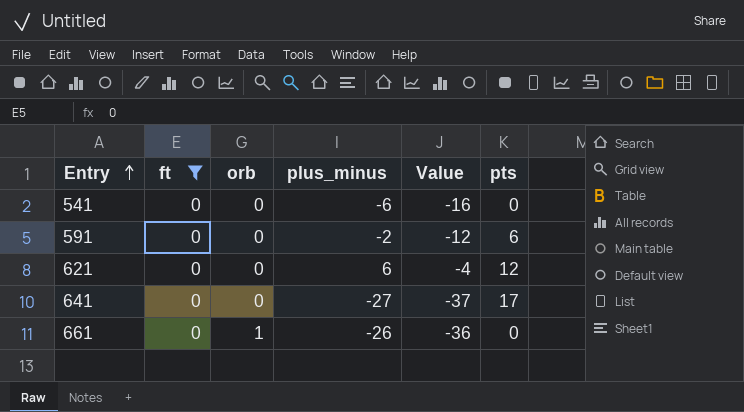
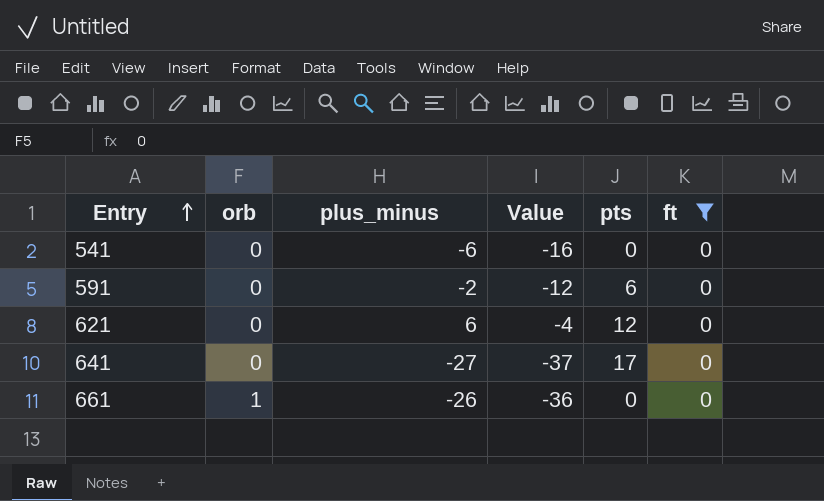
column ft | position: 2 -> 6

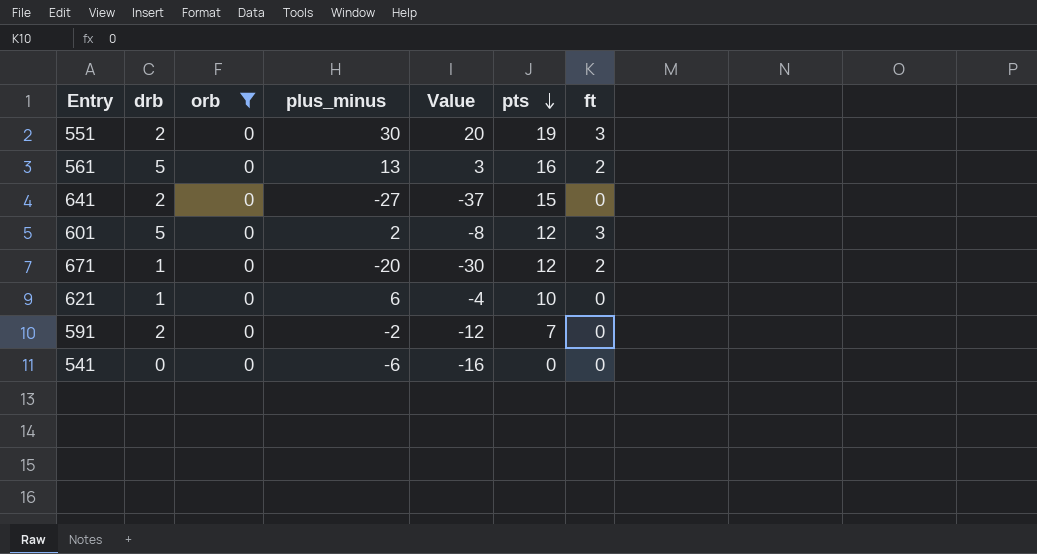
filter: ft = 0 -> orb = 0
row order: Entry ascending -> pts descending
column drb | position: none -> 2
641 | pts: 17 -> 15
621 | pts: 12 -> 10
591 | pts: 6 -> 7

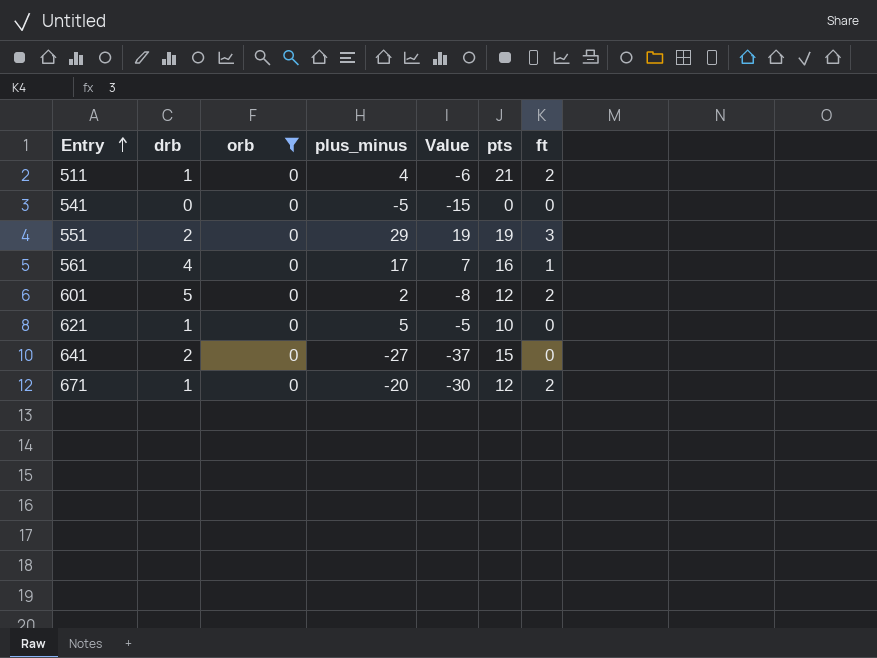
row order: pts descending -> Entry ascending
row 591: 2 | 0 | -2 | -12 | 7 | 0 -> none
row 511: none -> 1 | 0 | 4 | -6 | 21 | 2
541 | plus_minus: -6 -> -5
541 | Value: -16 -> -15
551 | plus_minus: 30 -> 29
551 | Value: 20 -> 19
561 | drb: 5 -> 4
561 | plus_minus: 13 -> 17
561 | Value: 3 -> 7
561 | ft: 2 -> 1
601 | ft: 3 -> 2
621 | plus_minus: 6 -> 5
621 | Value: -4 -> -5

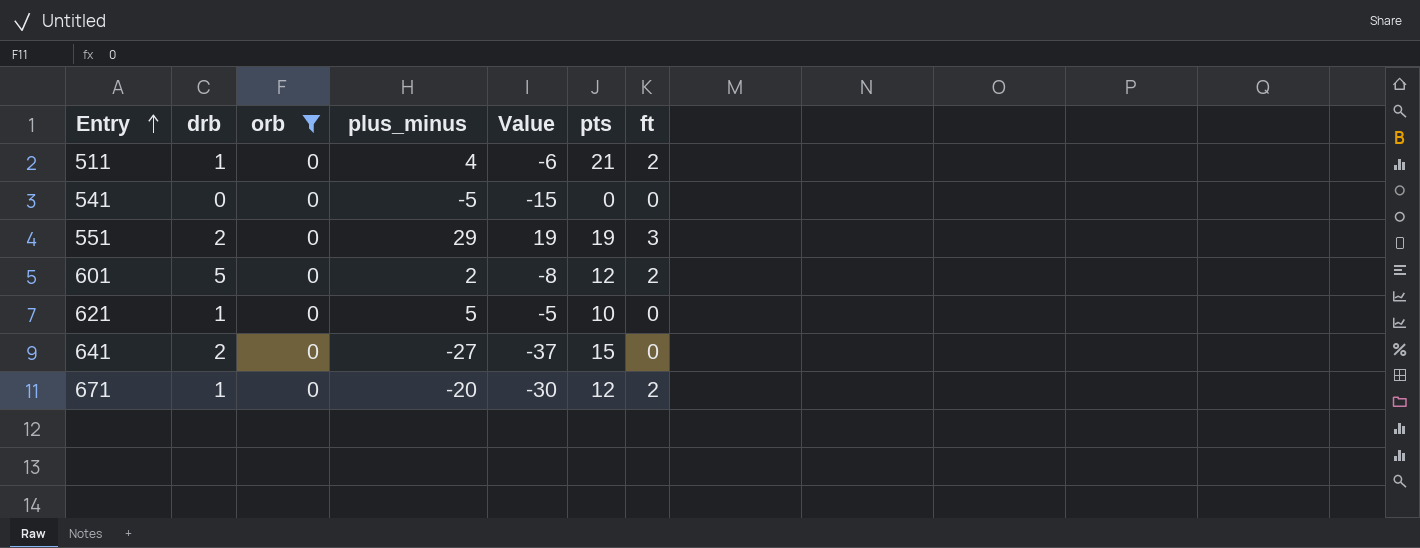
row 561: 4 | 0 | 17 | 7 | 16 | 1 -> none

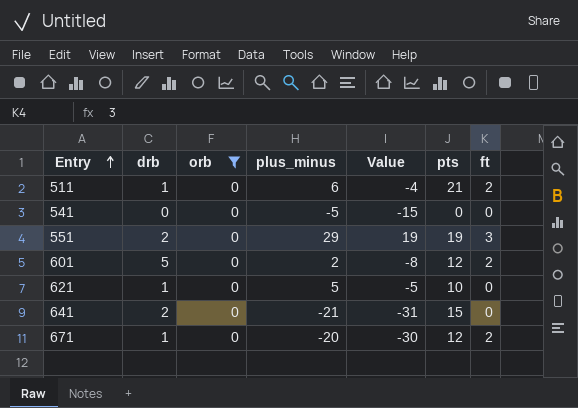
511 | plus_minus: 4 -> 6
511 | Value: -6 -> -4
641 | plus_minus: -27 -> -21
641 | Value: -37 -> -31

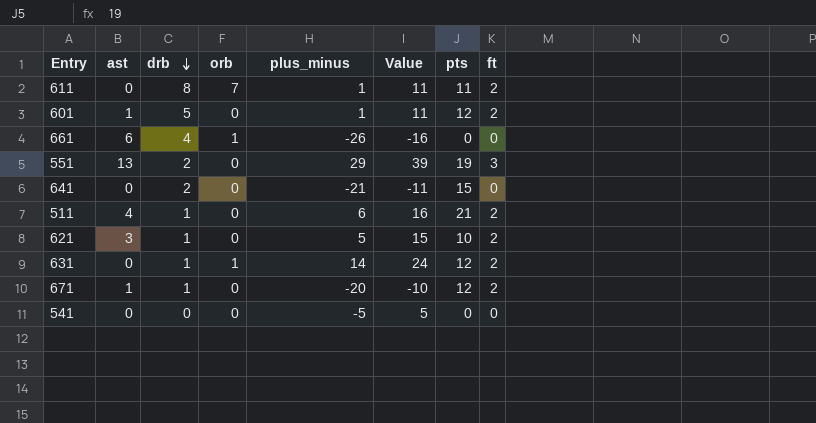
filter: orb = 0 -> none
row order: Entry ascending -> drb descending
column ast | position: none -> 2
column Value | formula: [plus_minus] - 10 -> [plus_minus] + 10
601 | plus_minus: 2 -> 1
621 | ft: 0 -> 2

